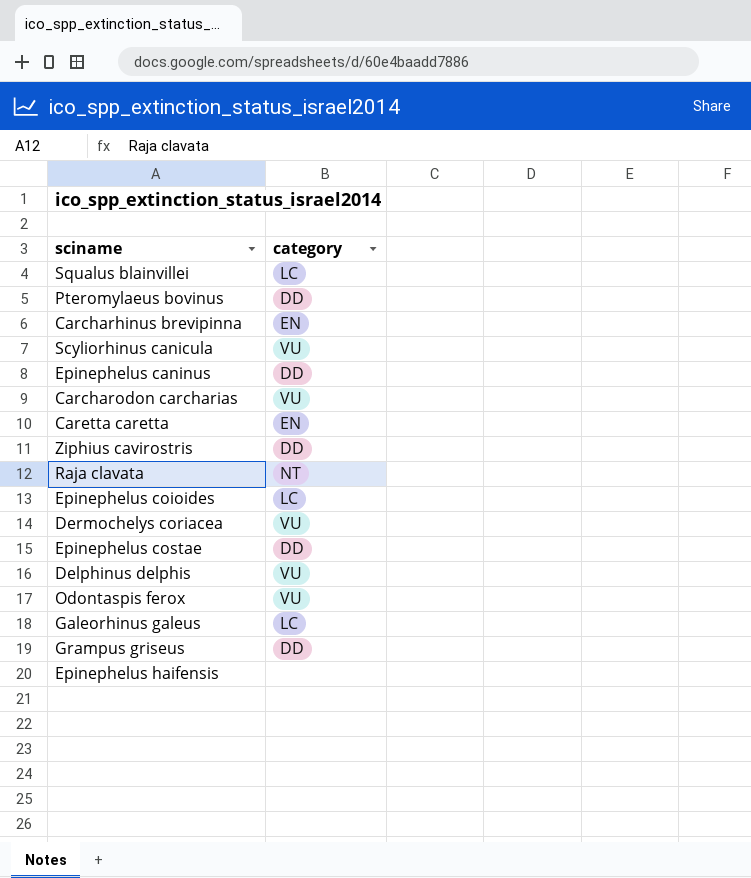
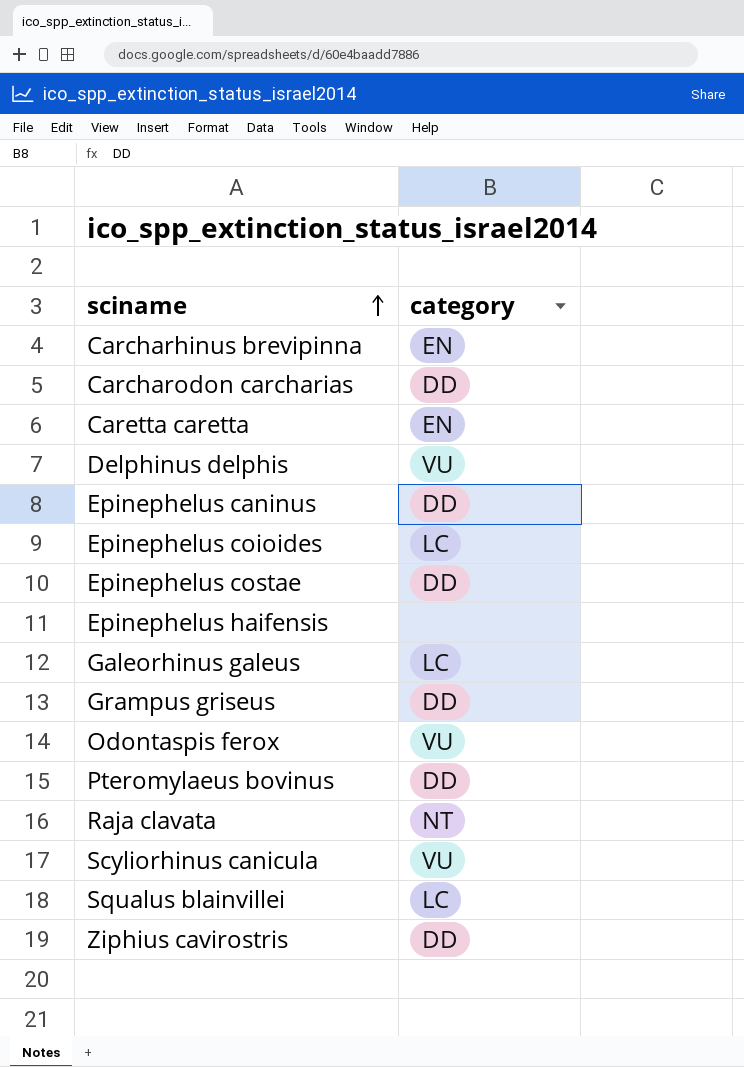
row order: none -> sciname ascending
row Dermochelys coriacea: VU -> none
Carcharodon carcharias | category: VU -> DD

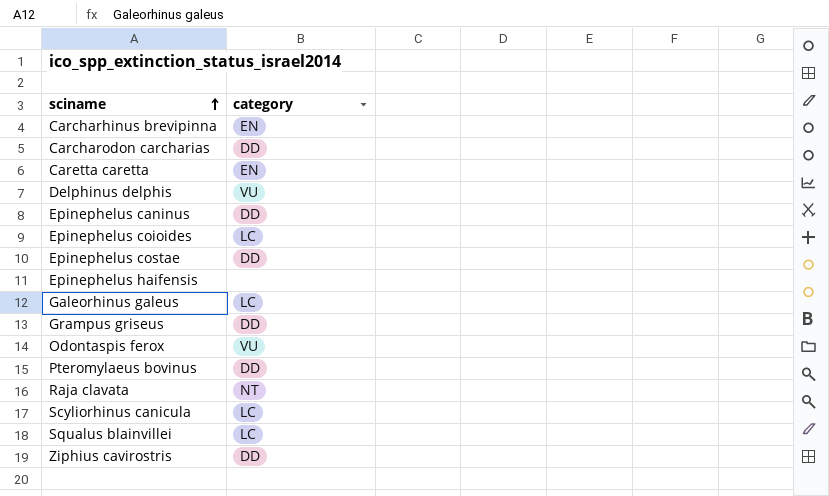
Scyliorhinus canicula | category: VU -> LC

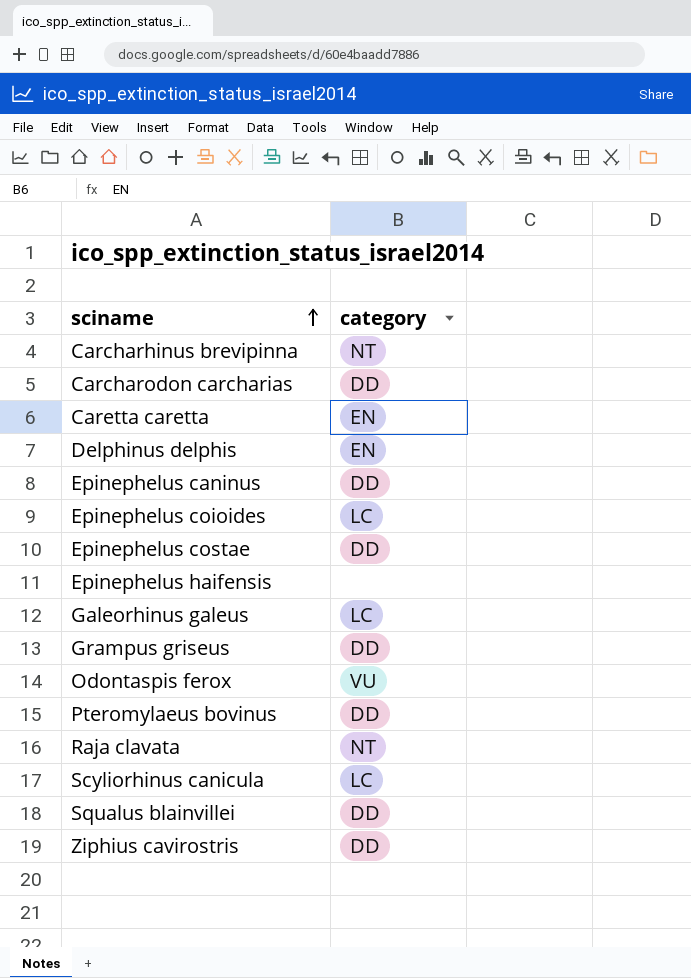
Carcharhinus brevipinna | category: EN -> NT
Delphinus delphis | category: VU -> EN
Squalus blainvillei | category: LC -> DD

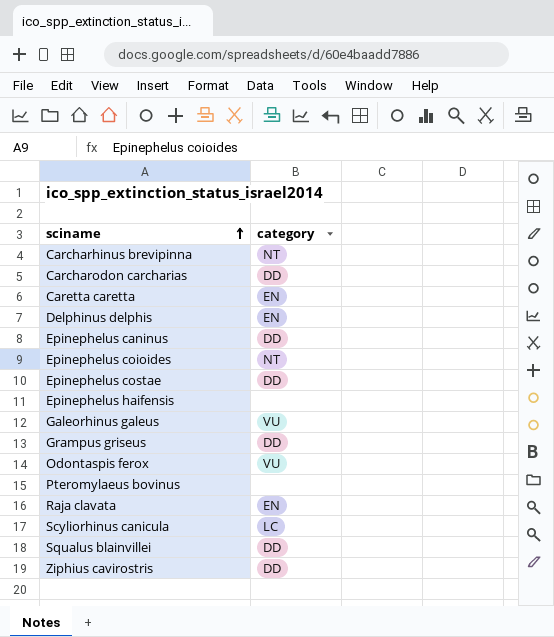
Epinephelus coioides | category: LC -> NT
Galeorhinus galeus | category: LC -> VU
Pteromylaeus bovinus | category: DD -> none
Raja clavata | category: NT -> EN

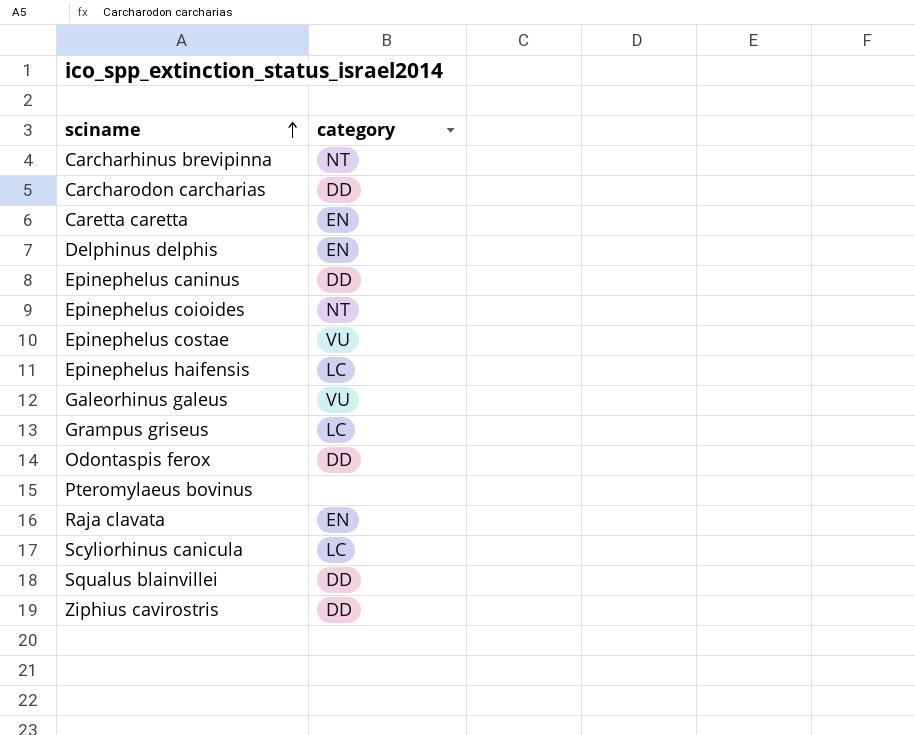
Epinephelus costae | category: DD -> VU
Epinephelus haifensis | category: none -> LC
Grampus griseus | category: DD -> LC
Odontaspis ferox | category: VU -> DD

